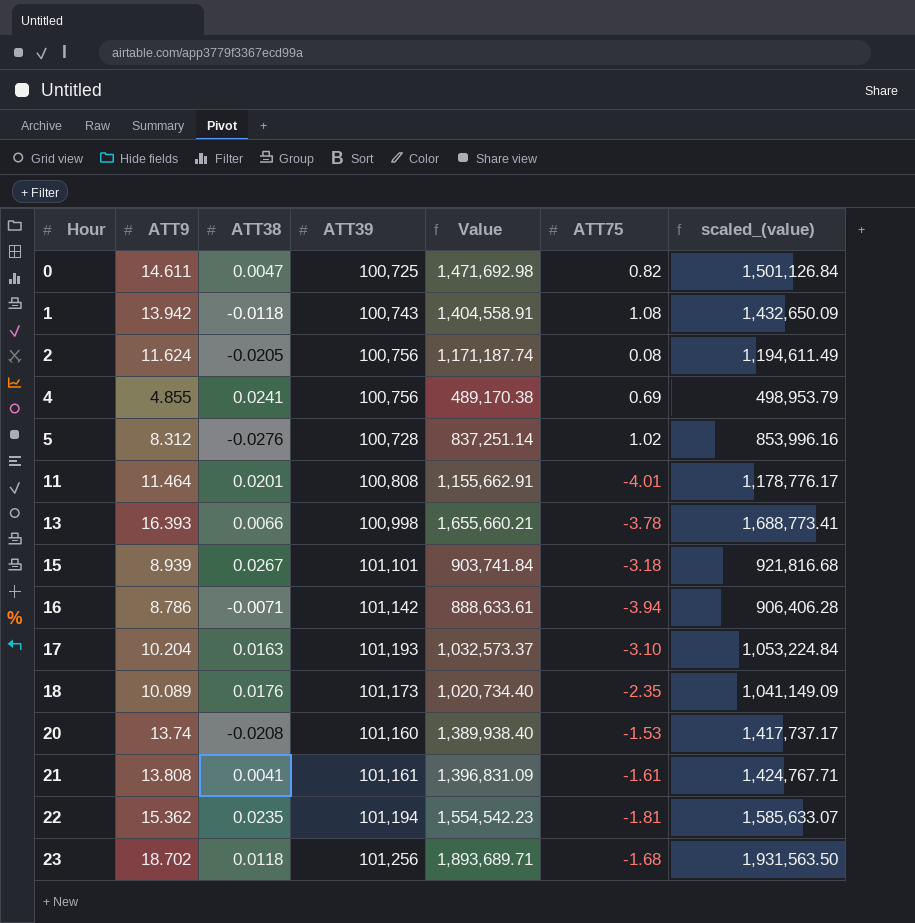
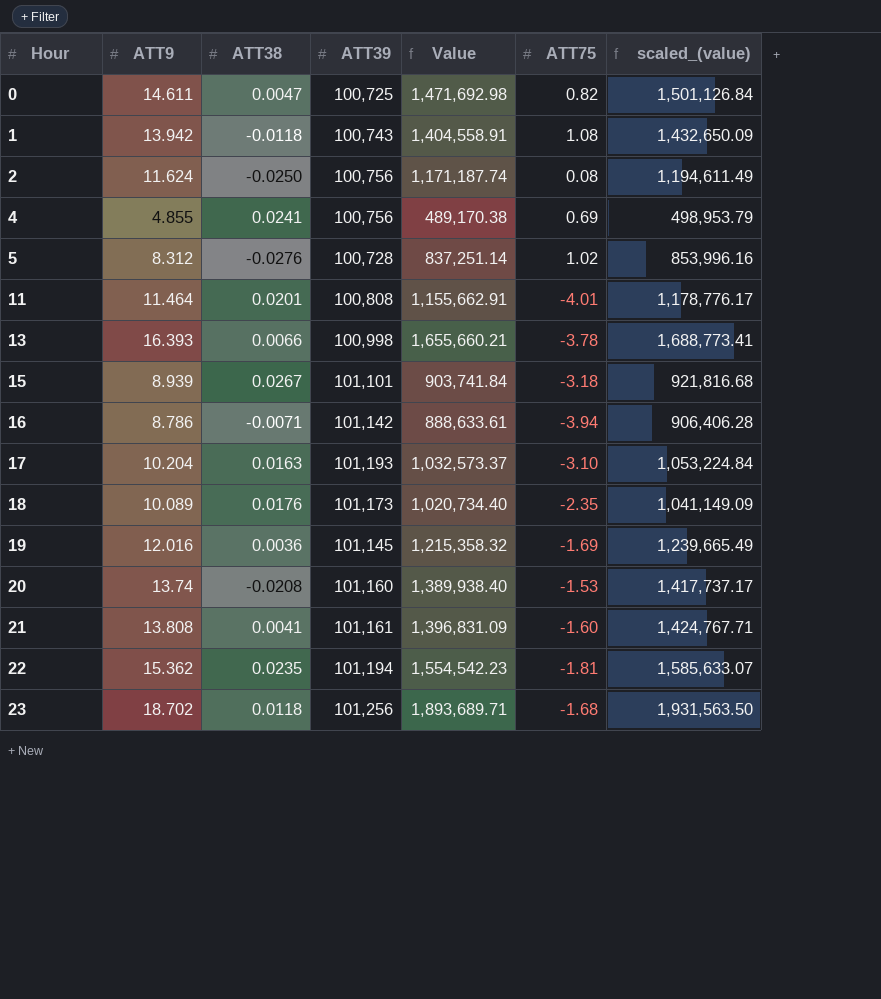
2 | ATT38: -0.0205 -> -0.0250
row 19: none -> 12.016 | 0.0036 | 101,145 | 1,215,358.32 | -1.69 | 1,239,665.49
21 | ATT75: -1.61 -> -1.60

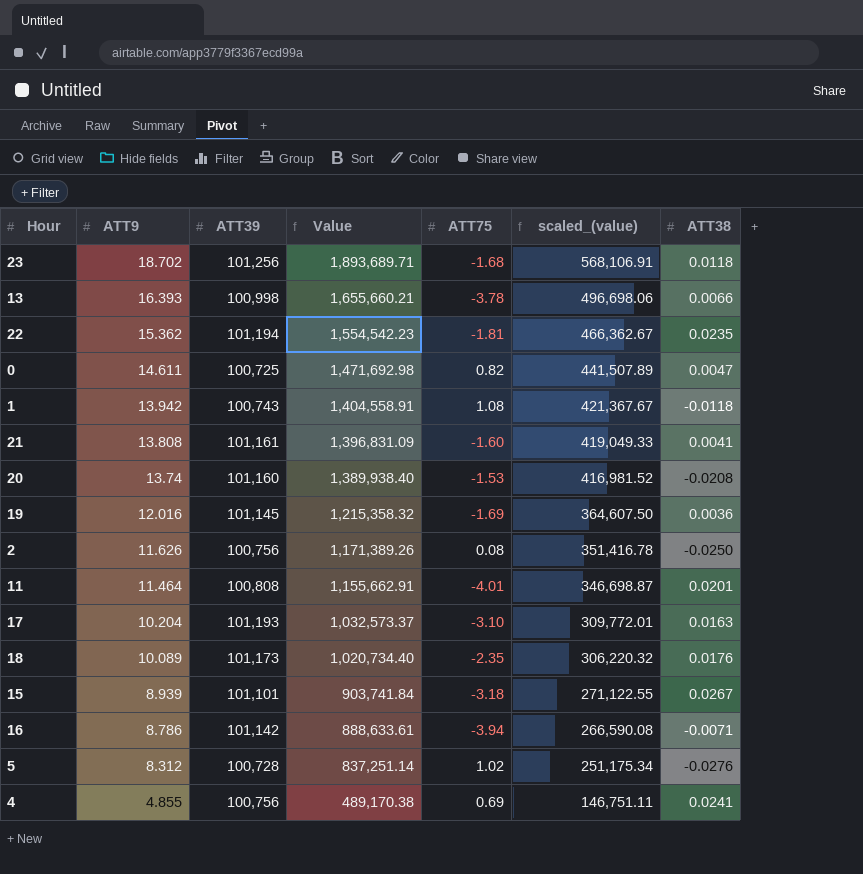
row order: Hour ascending -> ATT9 descending
column scaled_(value) | formula: [Value] * 1.02 -> [Value] * 0.3
column ATT38 | position: 3 -> 7
2 | ATT9: 11.624 -> 11.626
2 | Value: 1,171,187.74 -> 1,171,389.26

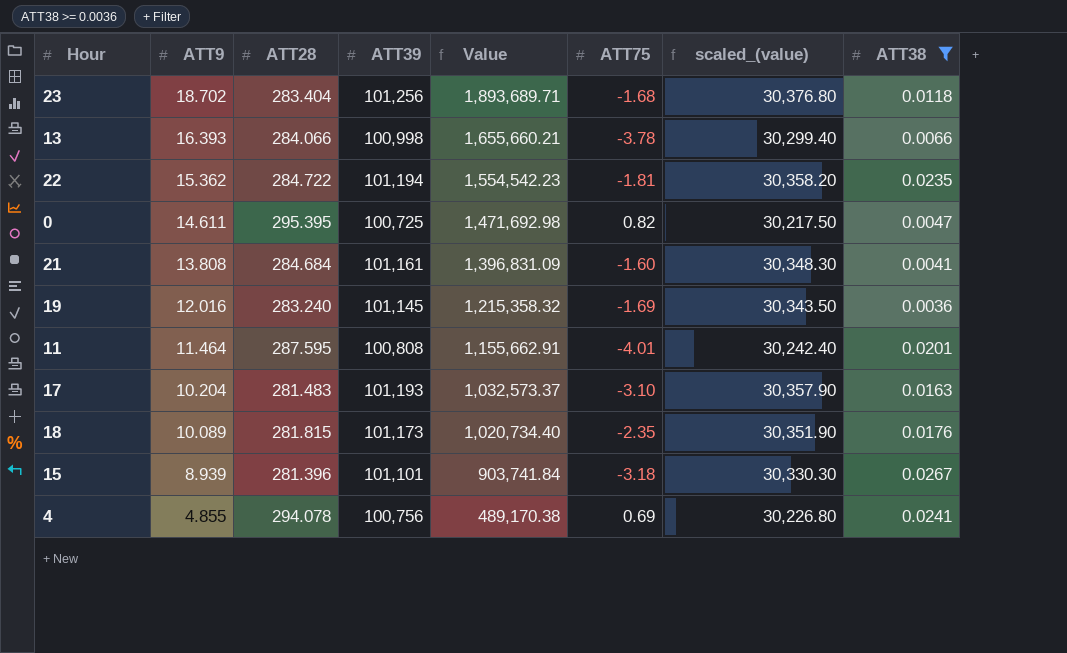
filter: none -> ATT38 >= 0.0036
column ATT28 | position: none -> 3
column scaled_(value) | formula: [Value] * 0.3 -> [ATT39] * 0.3

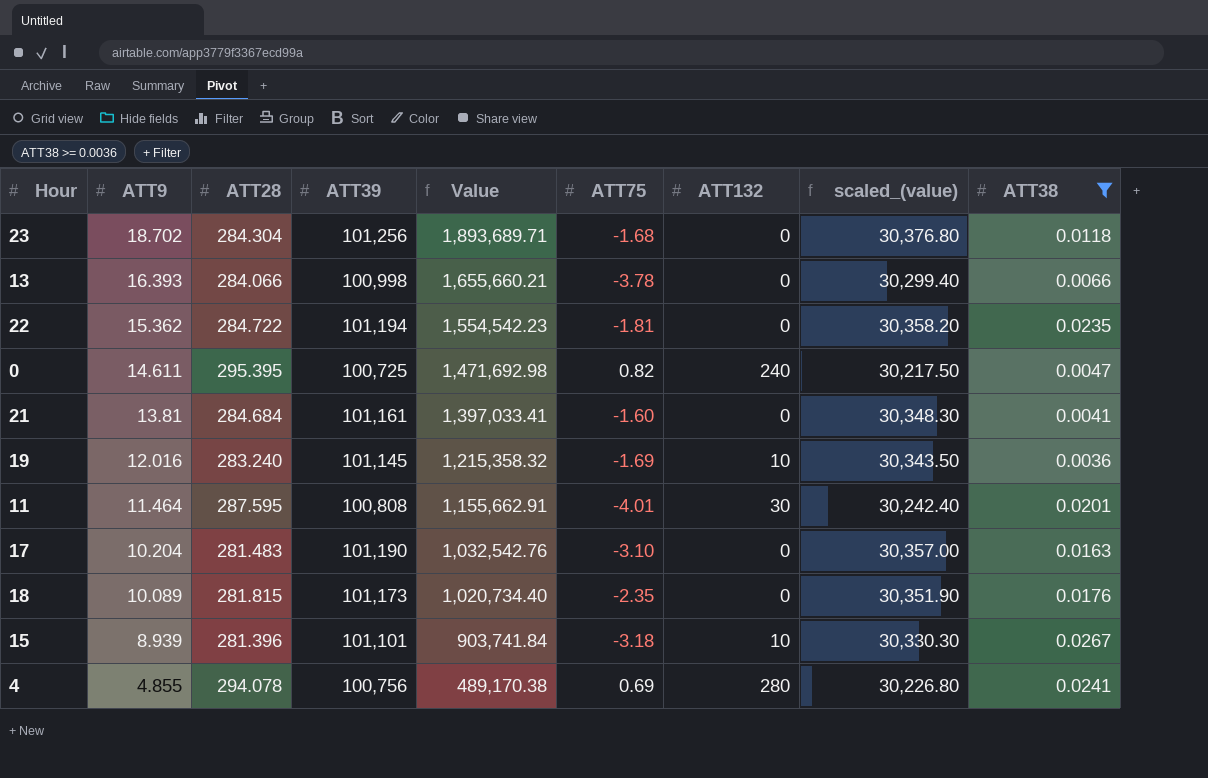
column ATT132 | position: none -> 7
23 | ATT28: 283.404 -> 284.304
21 | ATT9: 13.808 -> 13.81
21 | Value: 1,396,831.09 -> 1,397,033.41
17 | ATT39: 101,193 -> 101,190
17 | Value: 1,032,573.37 -> 1,032,542.76
17 | scaled_(value): 30,357.90 -> 30,357.00

